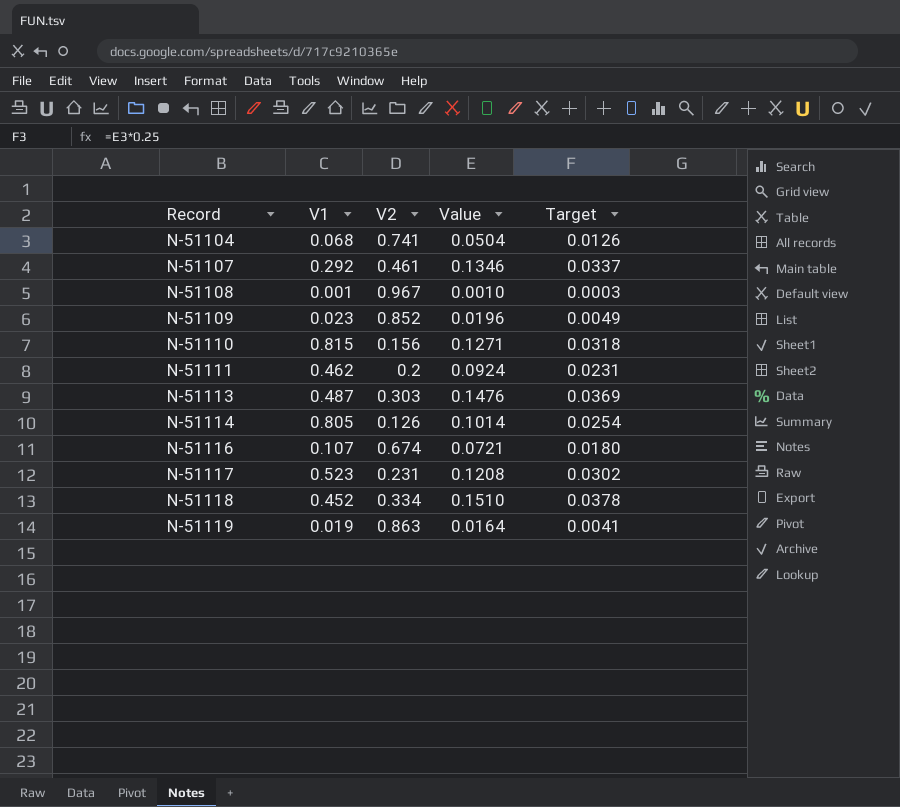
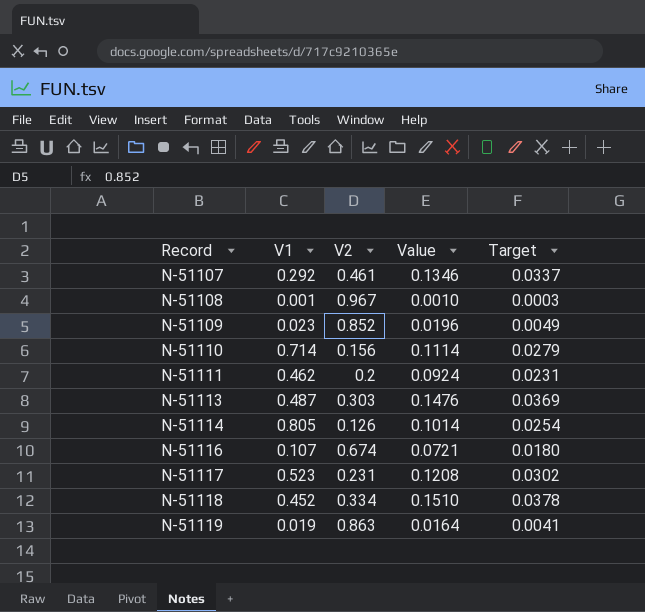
row N-51104: 0.068 | 0.741 | 0.0504 | 0.0126 -> none
N-51110 | V1: 0.815 -> 0.714
N-51110 | Value: 0.1271 -> 0.1114
N-51110 | Target: 0.0318 -> 0.0279

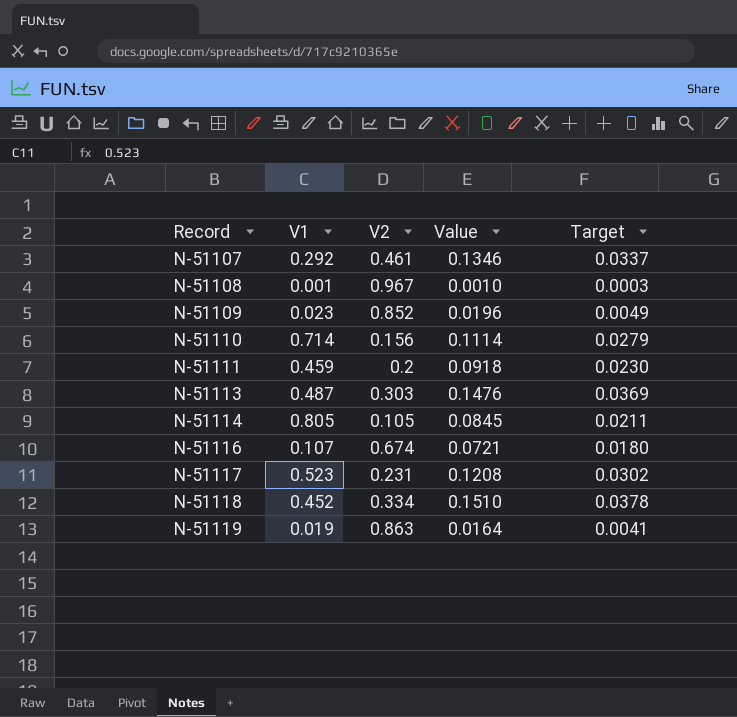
N-51111 | V1: 0.462 -> 0.459
N-51111 | Value: 0.0924 -> 0.0918
N-51111 | Target: 0.0231 -> 0.0230
N-51114 | V2: 0.126 -> 0.105
N-51114 | Value: 0.1014 -> 0.0845
N-51114 | Target: 0.0254 -> 0.0211

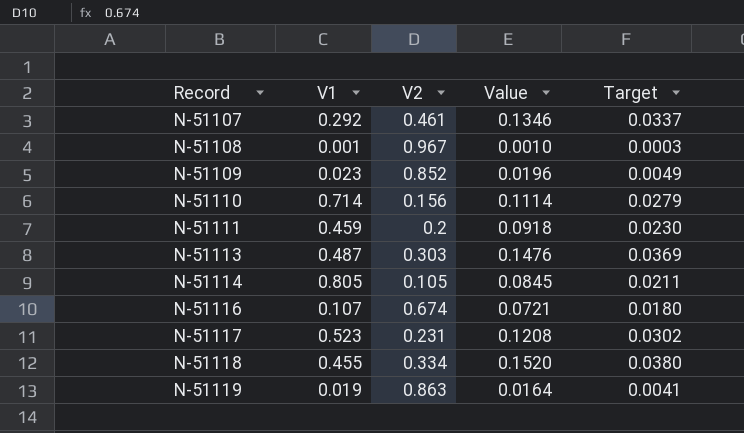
N-51118 | V1: 0.452 -> 0.455
N-51118 | Value: 0.1510 -> 0.1520
N-51118 | Target: 0.0378 -> 0.0380

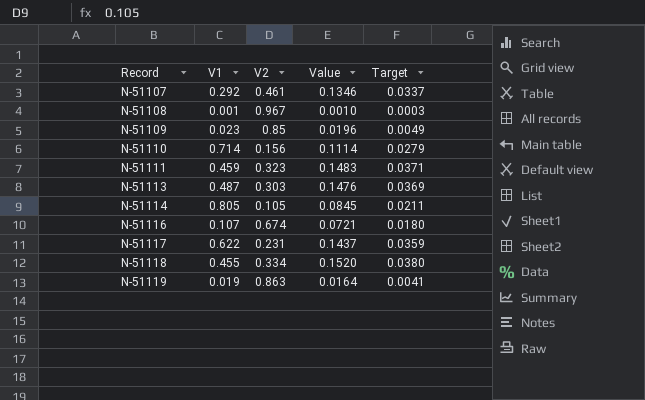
N-51109 | V2: 0.852 -> 0.85
N-51111 | V2: 0.2 -> 0.323
N-51111 | Value: 0.0918 -> 0.1483
N-51111 | Target: 0.0230 -> 0.0371
N-51117 | V1: 0.523 -> 0.622
N-51117 | Value: 0.1208 -> 0.1437
N-51117 | Target: 0.0302 -> 0.0359

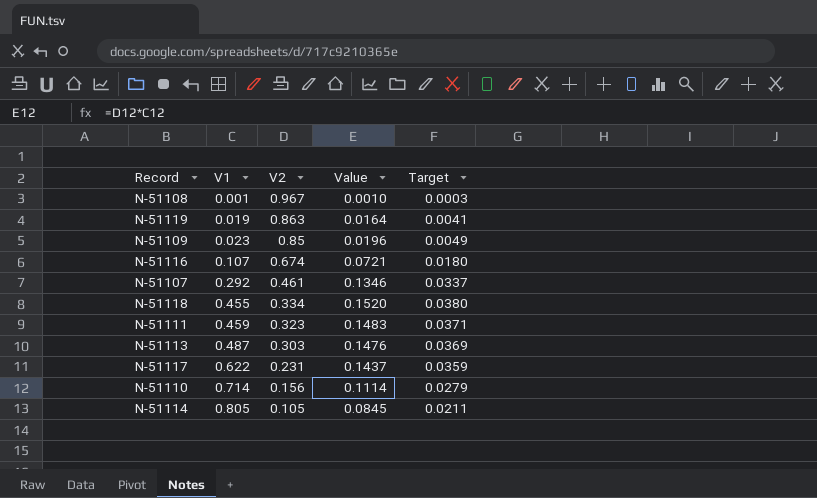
row order: Record ascending -> V1 ascending

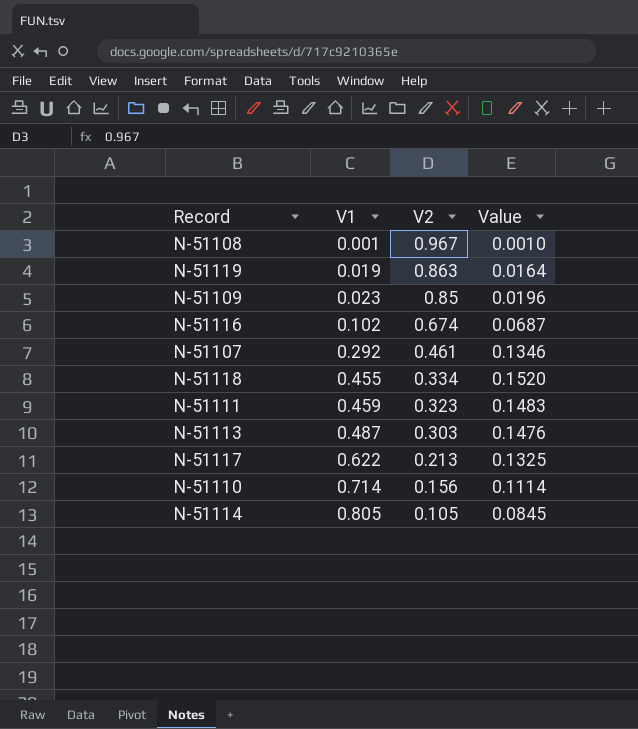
column Target | formula: [Value] * 0.25 -> none
N-51116 | V1: 0.107 -> 0.102
N-51116 | Value: 0.0721 -> 0.0687
N-51117 | V2: 0.231 -> 0.213
N-51117 | Value: 0.1437 -> 0.1325

